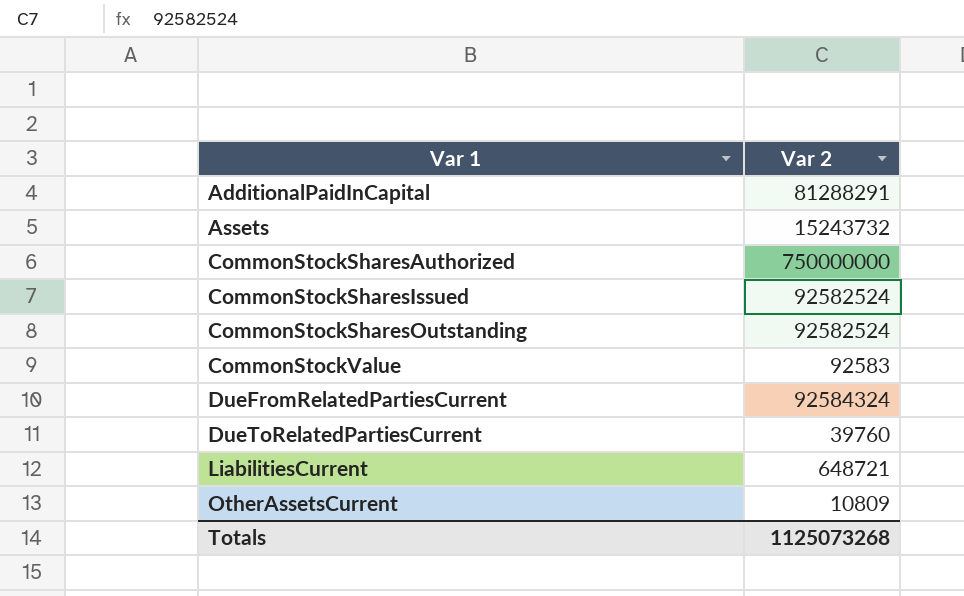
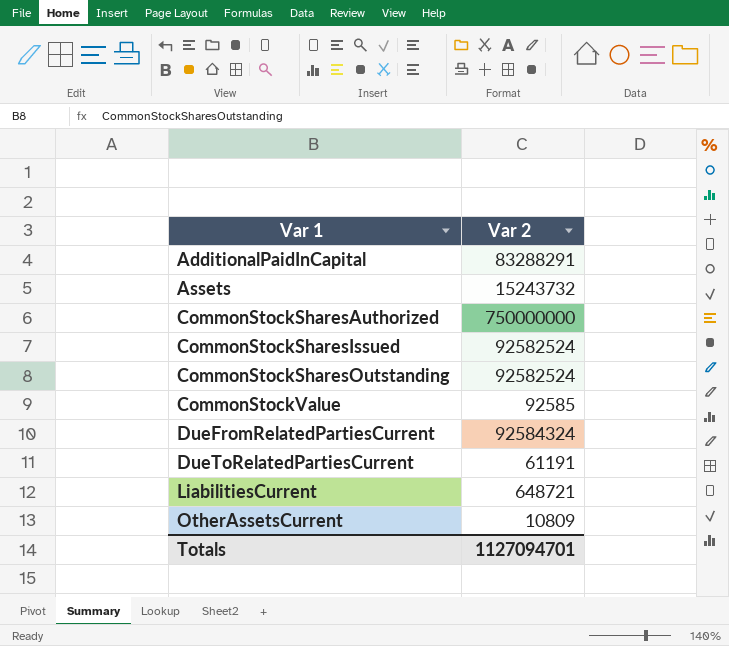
AdditionalPaidInCapital | Var 2: 81288291 -> 83288291
CommonStockValue | Var 2: 92583 -> 92585
DueToRelatedPartiesCurrent | Var 2: 39760 -> 61191
Totals | Var 2: 1125073268 -> 1127094701

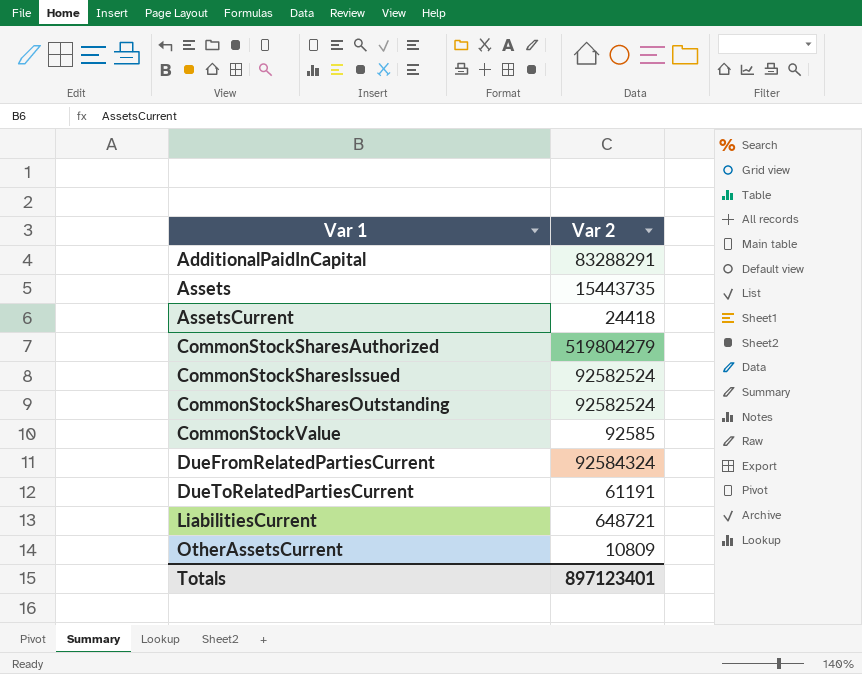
Assets | Var 2: 15243732 -> 15443735
row AssetsCurrent: none -> 24418
CommonStockSharesAuthorized | Var 2: 750000000 -> 519804279
Totals | Var 2: 1127094701 -> 897123401

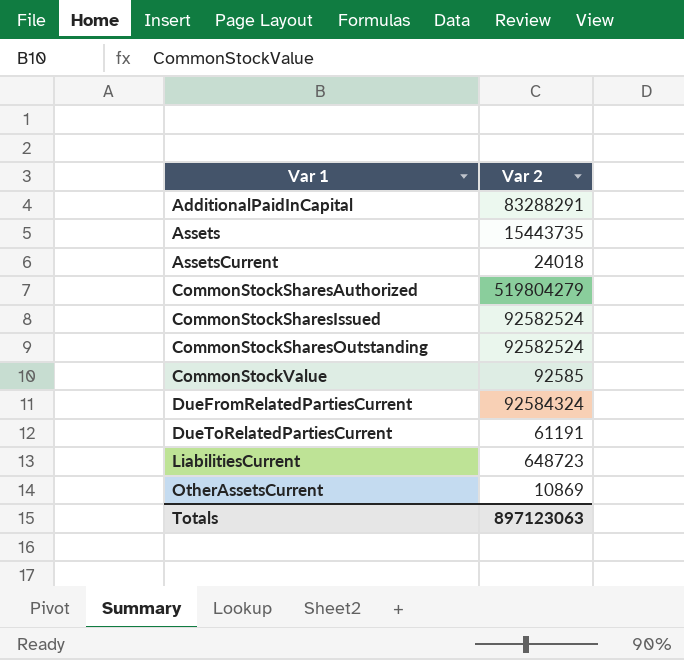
AssetsCurrent | Var 2: 24418 -> 24018
LiabilitiesCurrent | Var 2: 648721 -> 648723
OtherAssetsCurrent | Var 2: 10809 -> 10869
Totals | Var 2: 897123401 -> 897123063

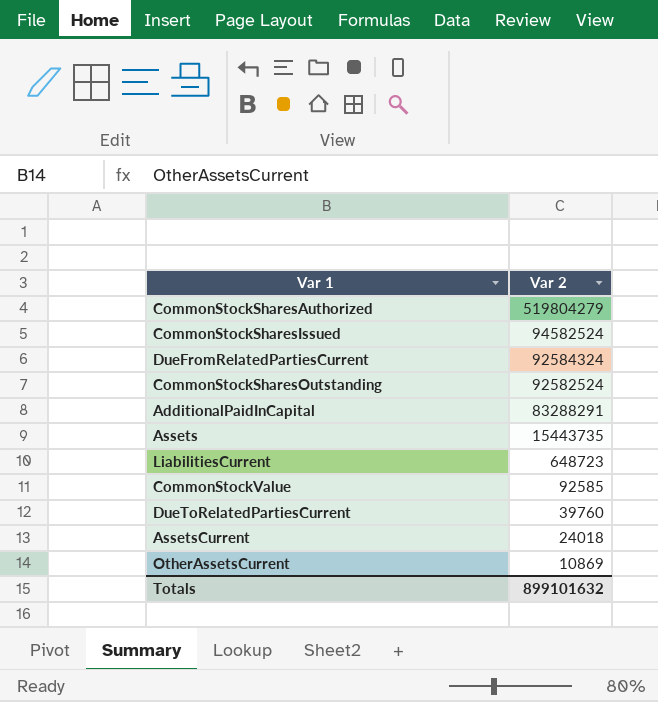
row order: Var 1 ascending -> Var 2 descending
CommonStockSharesIssued | Var 2: 92582524 -> 94582524
DueToRelatedPartiesCurrent | Var 2: 61191 -> 39760
Totals | Var 2: 897123063 -> 899101632

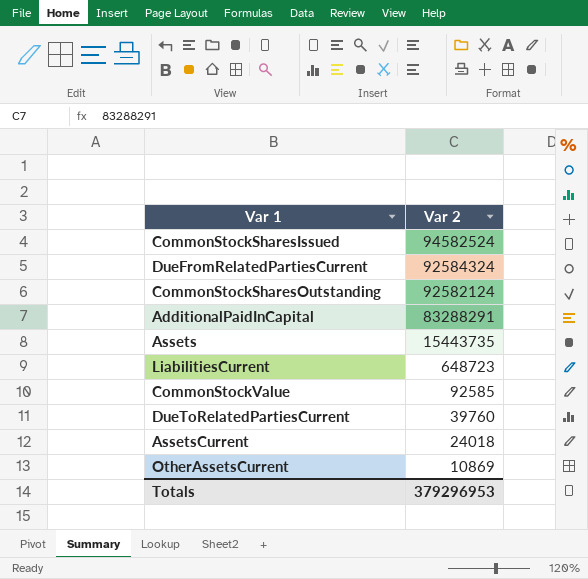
row CommonStockSharesAuthorized: 519804279 -> none
CommonStockSharesOutstanding | Var 2: 92582524 -> 92582124
Totals | Var 2: 899101632 -> 379296953

